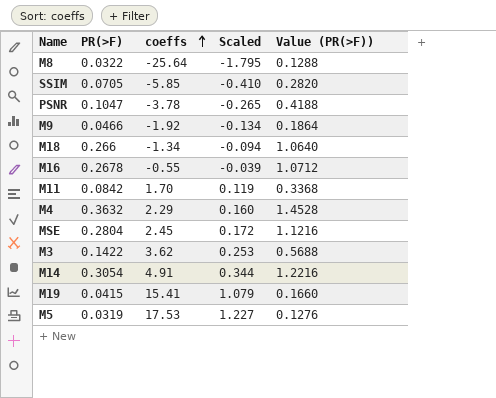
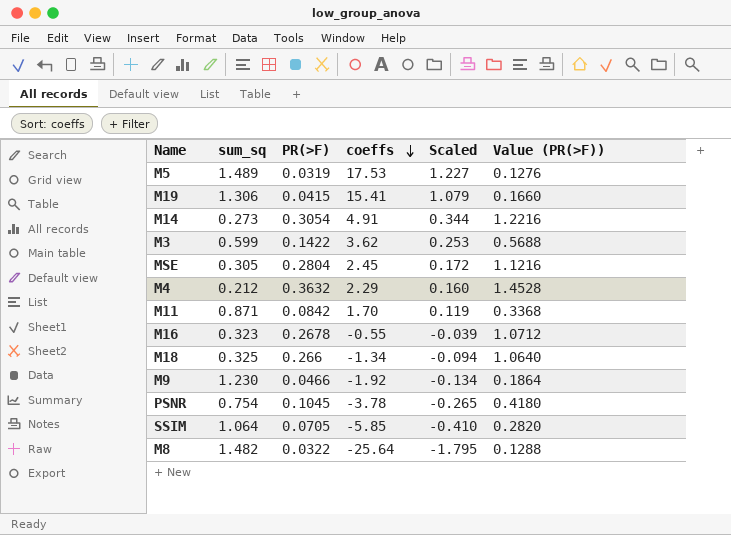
row order: coeffs ascending -> coeffs descending
column sum_sq | position: none -> 2
PSNR | PR(>F): 0.1047 -> 0.1045
PSNR | Value (PR(>F)): 0.4188 -> 0.4180

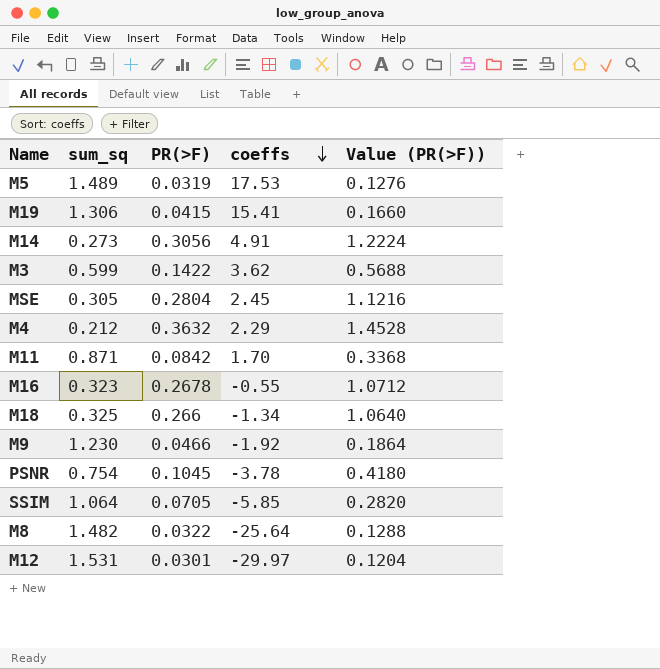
column Scaled | formula: [coeffs] * 0.07 -> none
M14 | PR(>F): 0.3054 -> 0.3056
M14 | Value (PR(>F)): 1.2216 -> 1.2224
row M12: none -> 1.531 | 0.0301 | -29.97 | 0.1204

